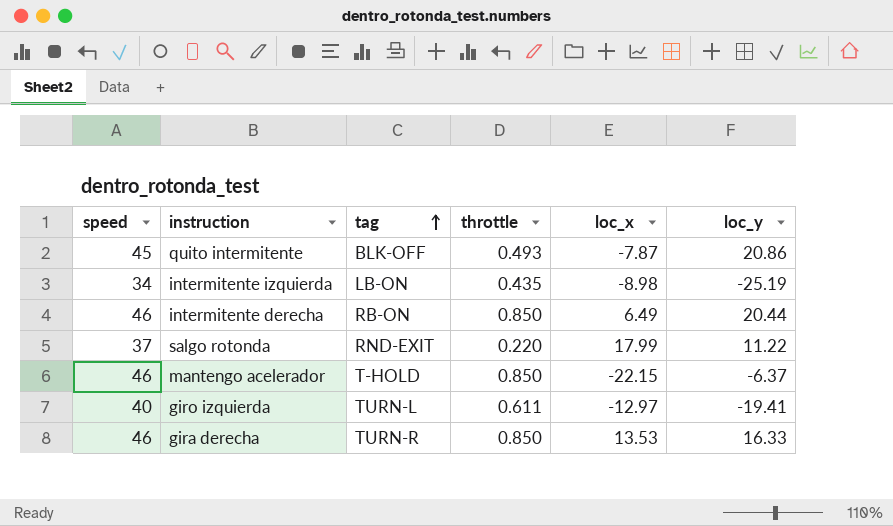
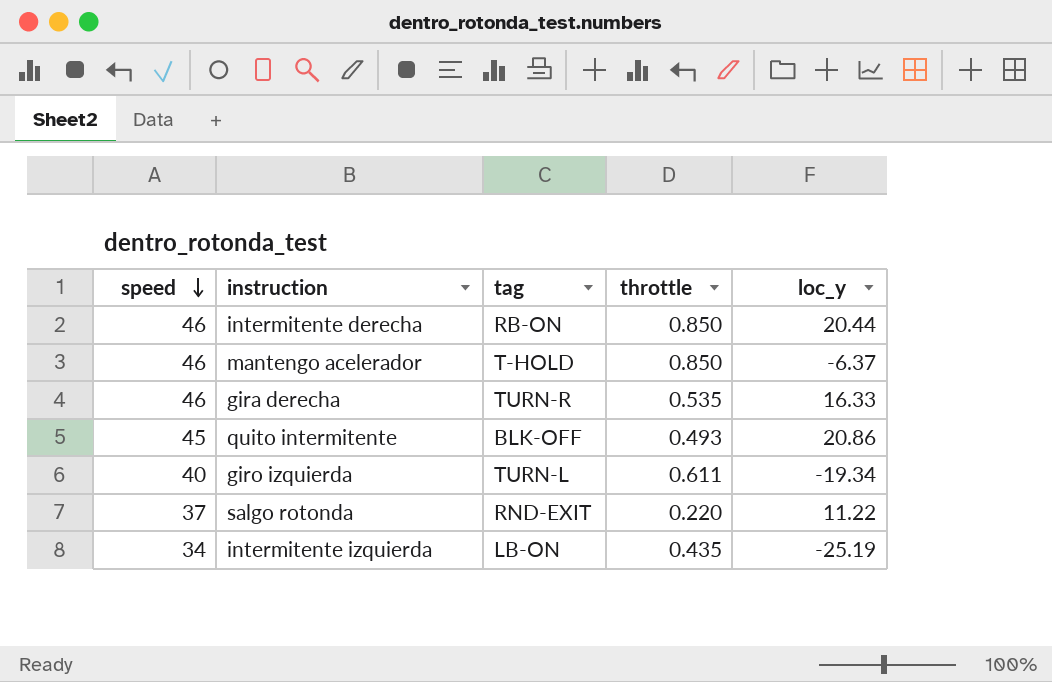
row order: tag ascending -> speed descending
column loc_x | position: 5 -> none
gira derecha | throttle: 0.850 -> 0.535
giro izquierda | loc_y: -19.41 -> -19.34

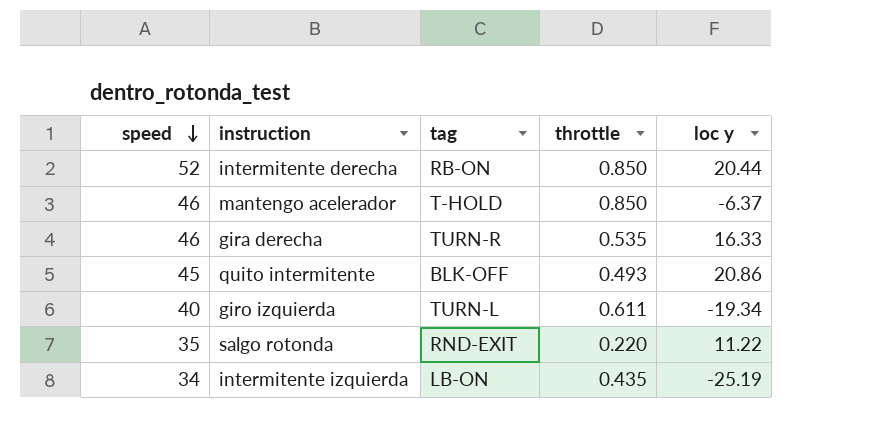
column name: loc_y -> loc y
intermitente derecha | speed: 46 -> 52
salgo rotonda | speed: 37 -> 35

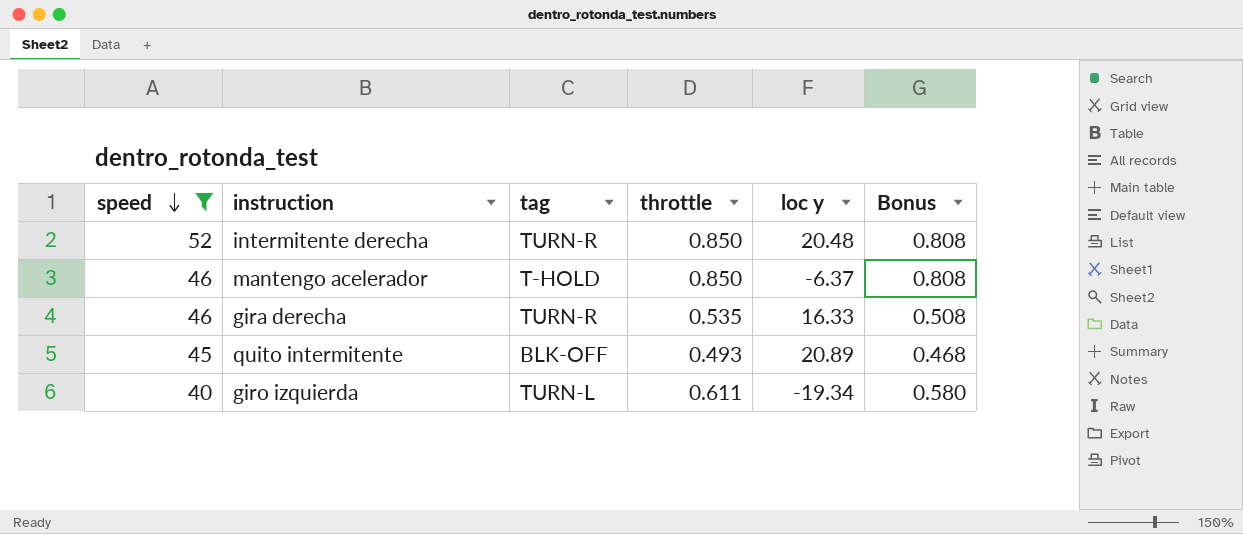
filter: none -> speed >= 40
column Bonus | formula: none -> [throttle] * 0.95
intermitente derecha | tag: RB-ON -> TURN-R
intermitente derecha | loc y: 20.44 -> 20.48
quito intermitente | loc y: 20.86 -> 20.89

